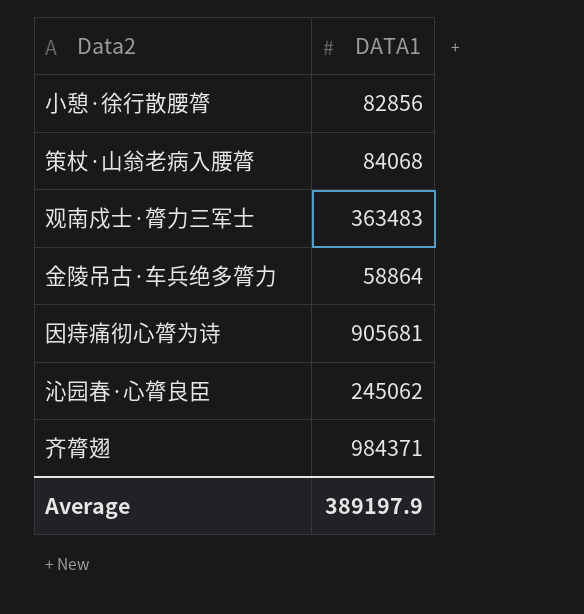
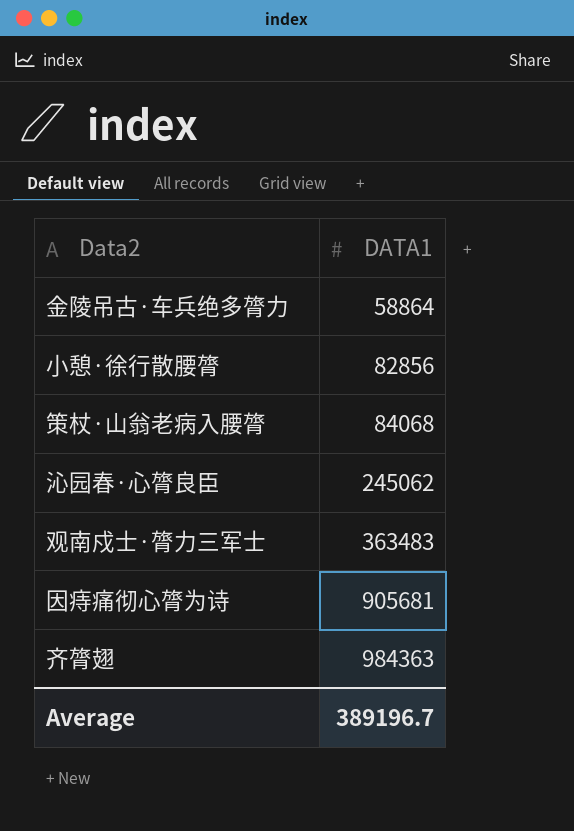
row order: none -> DATA1 ascending
齐膂翅 | DATA1: 984371 -> 984363
Average | DATA1: 389197.9 -> 389196.7

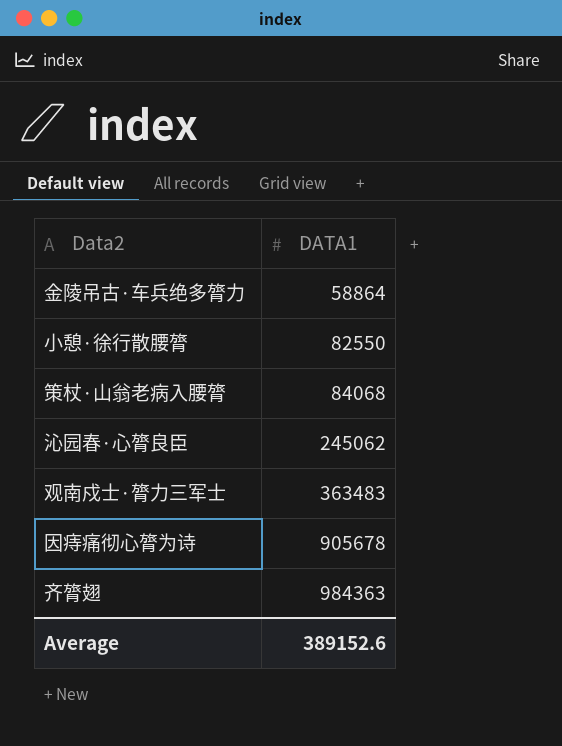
小憩·徐行散腰膂 | DATA1: 82856 -> 82550
因痔痛彻心膂为诗 | DATA1: 905681 -> 905678
Average | DATA1: 389196.7 -> 389152.6

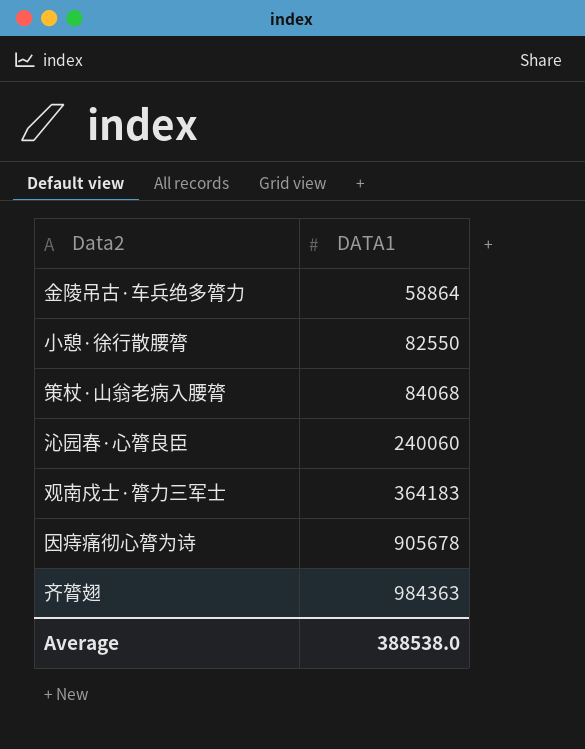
沁园春·心膂良臣 | DATA1: 245062 -> 240060
观南戍士·膂力三军士 | DATA1: 363483 -> 364183
Average | DATA1: 389152.6 -> 388538.0

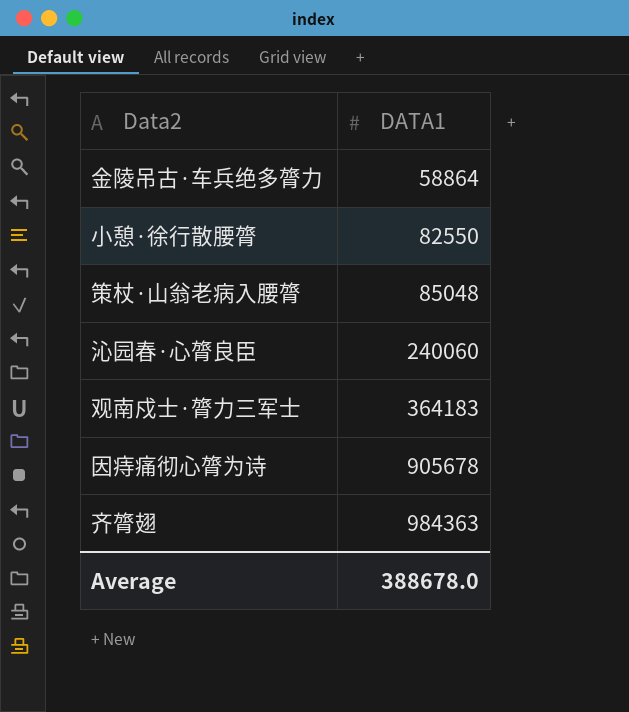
策杖·山翁老病入腰膂 | DATA1: 84068 -> 85048
Average | DATA1: 388538.0 -> 388678.0

